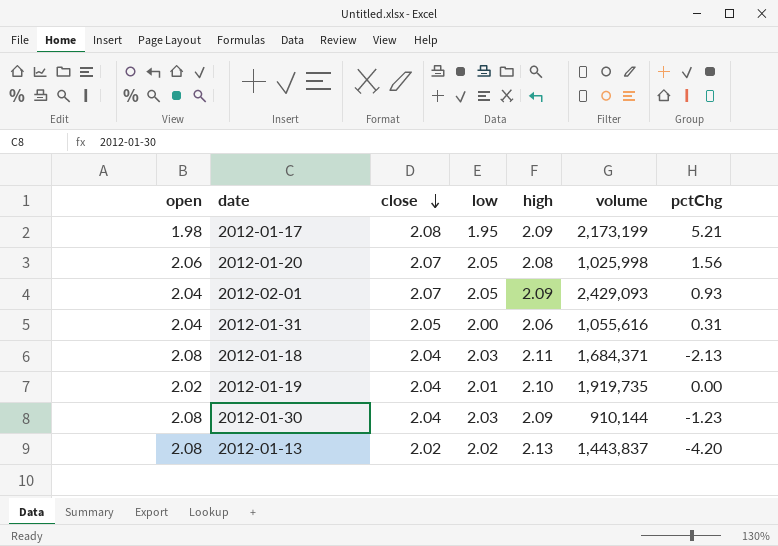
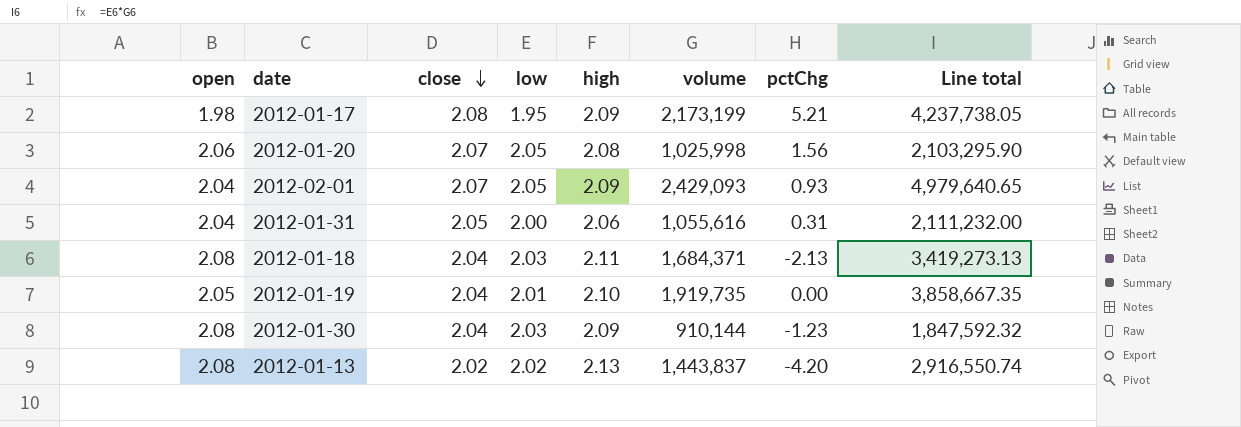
column Line total | formula: none -> [low] * [volume]
2012-01-19 | open: 2.02 -> 2.05

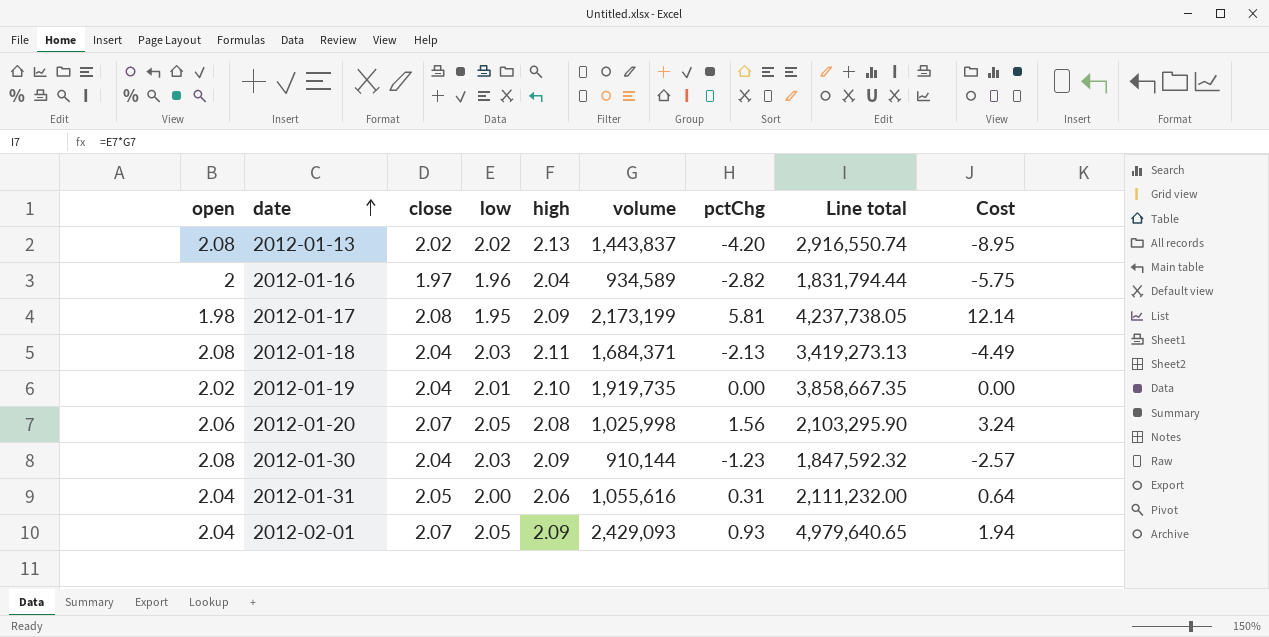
row order: close descending -> date ascending
column Cost | formula: none -> [high] * [pctChg]
row 2012-01-16: none -> 2 | 1.97 | 1.96 | 2.04 | 934,589 | -2.82 | 1,831,794.44 | -5.75
2012-01-17 | pctChg: 5.21 -> 5.81
2012-01-19 | open: 2.05 -> 2.02

